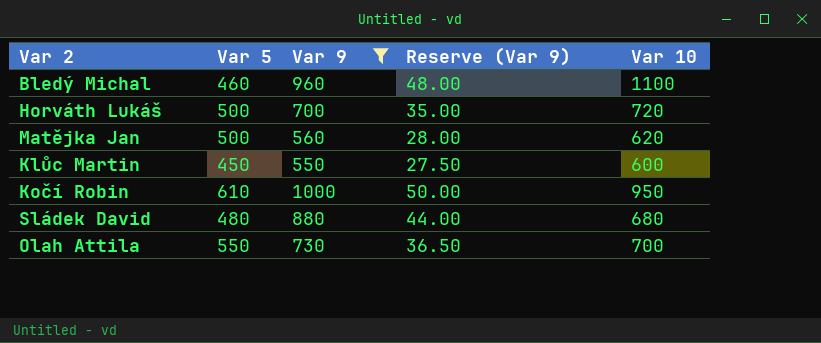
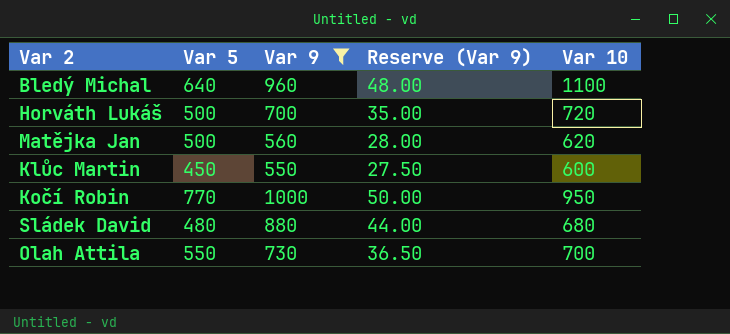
Bledý Michal | Var 5: 460 -> 640
Kočí Robin | Var 5: 610 -> 770

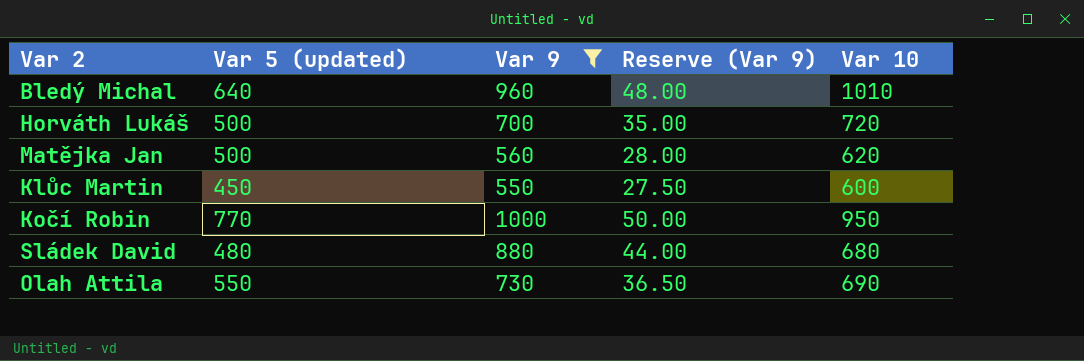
column name: Var 5 -> Var 5 (updated)
Bledý Michal | Var 10: 1100 -> 1010
Olah Attila | Var 10: 700 -> 690

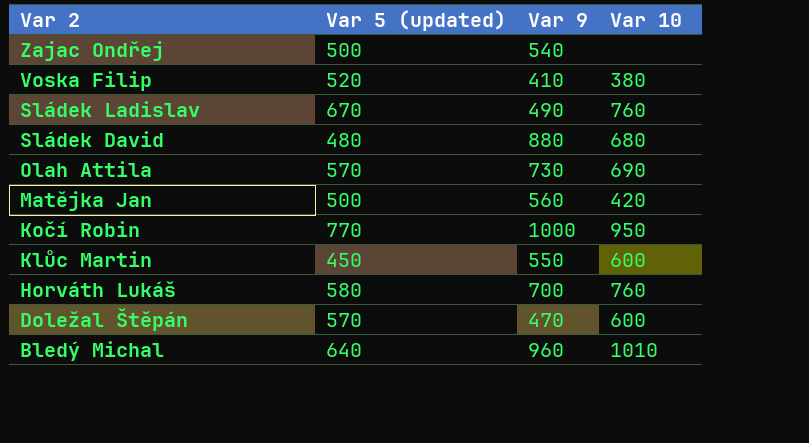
filter: Var 9 >= 550 -> none
row order: none -> Var 2 descending
column Reserve (Var 9) | formula: [Var 9] * 0.05 -> none
Olah Attila | Var 5 (updated): 550 -> 570
Matějka Jan | Var 10: 620 -> 420
Horváth Lukáš | Var 5 (updated): 500 -> 580
Horváth Lukáš | Var 10: 720 -> 760

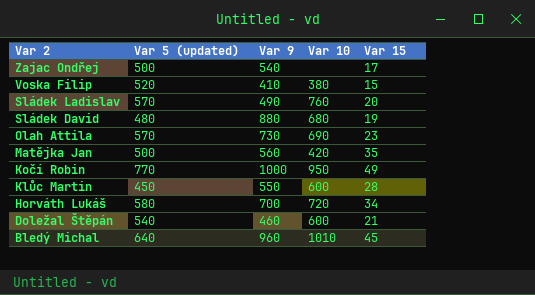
column Var 15 | position: none -> 5
Sládek Ladislav | Var 5 (updated): 670 -> 570
Horváth Lukáš | Var 10: 760 -> 720
Doležal Štěpán | Var 5 (updated): 570 -> 540
Doležal Štěpán | Var 9: 470 -> 460

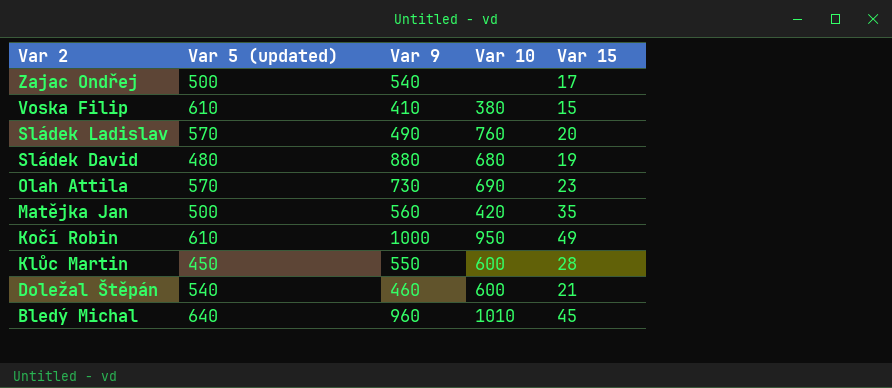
row Horváth Lukáš: 580 | 700 | 720 | 34 -> none
Voska Filip | Var 5 (updated): 520 -> 610
Kočí Robin | Var 5 (updated): 770 -> 610

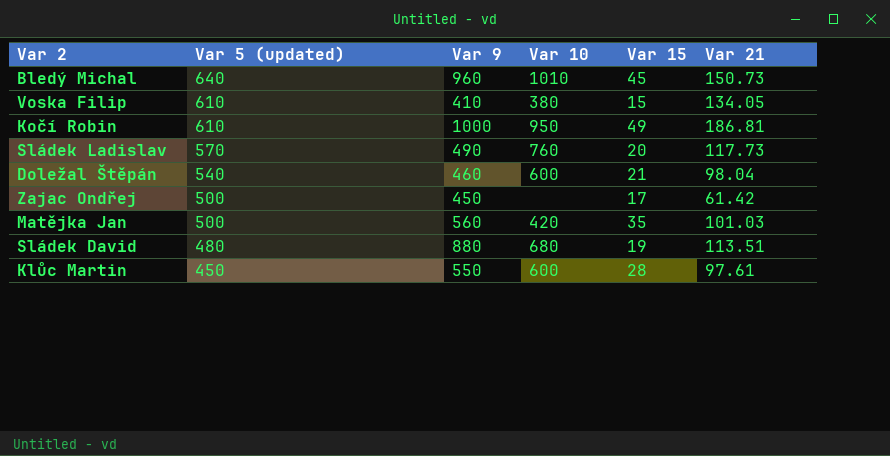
row order: Var 2 descending -> Var 5 (updated) descending
column Var 21 | position: none -> 6
row Olah Attila: 570 | 730 | 690 | 23 -> none
Zajac Ondřej | Var 9: 540 -> 450

